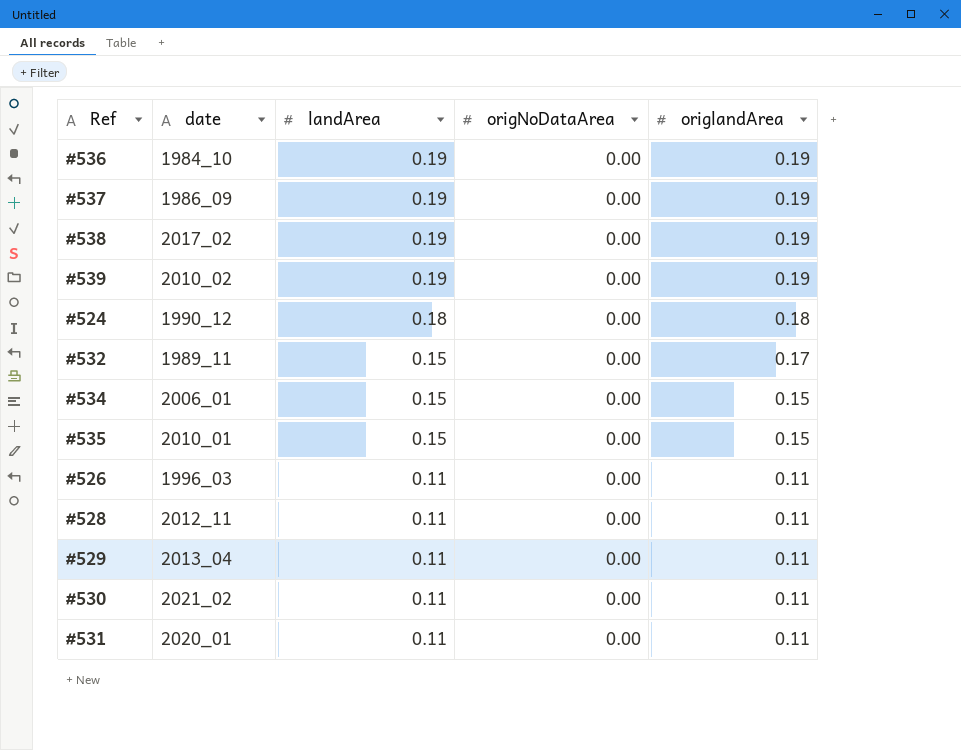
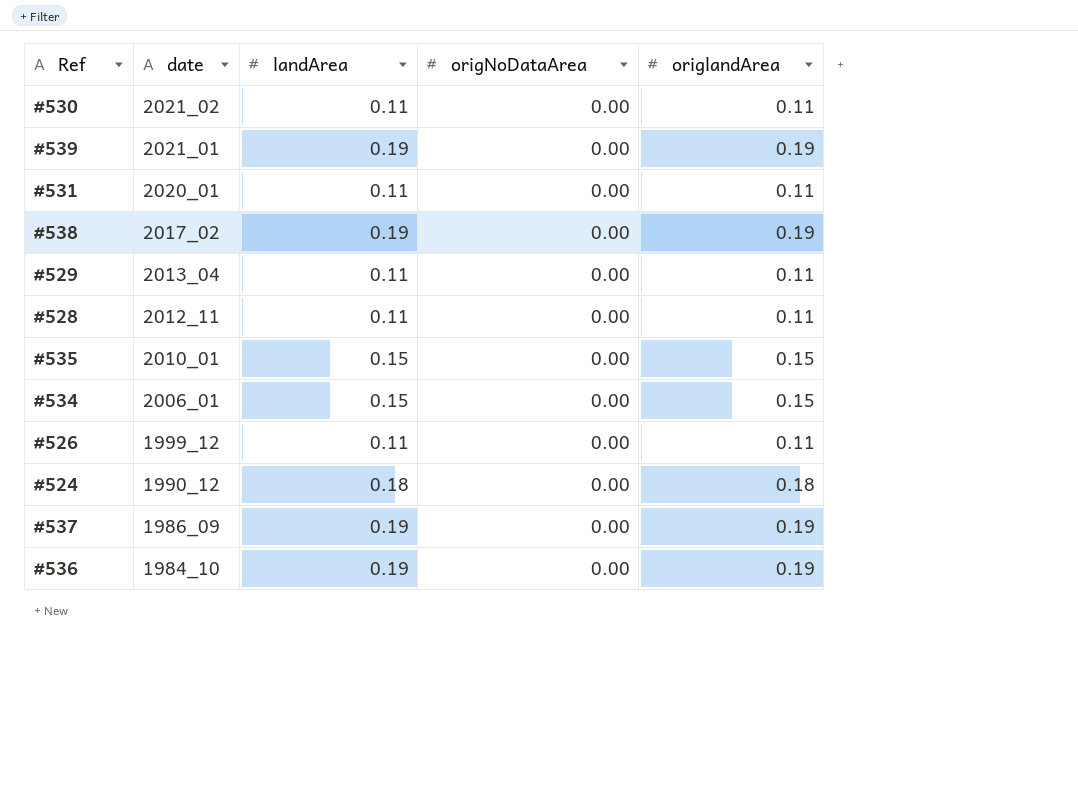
row order: landArea descending -> date descending
row #532: 1989_11 | 0.15 | 0.00 | 0.17 -> none
#539 | date: 2010_02 -> 2021_01
#526 | date: 1996_03 -> 1999_12

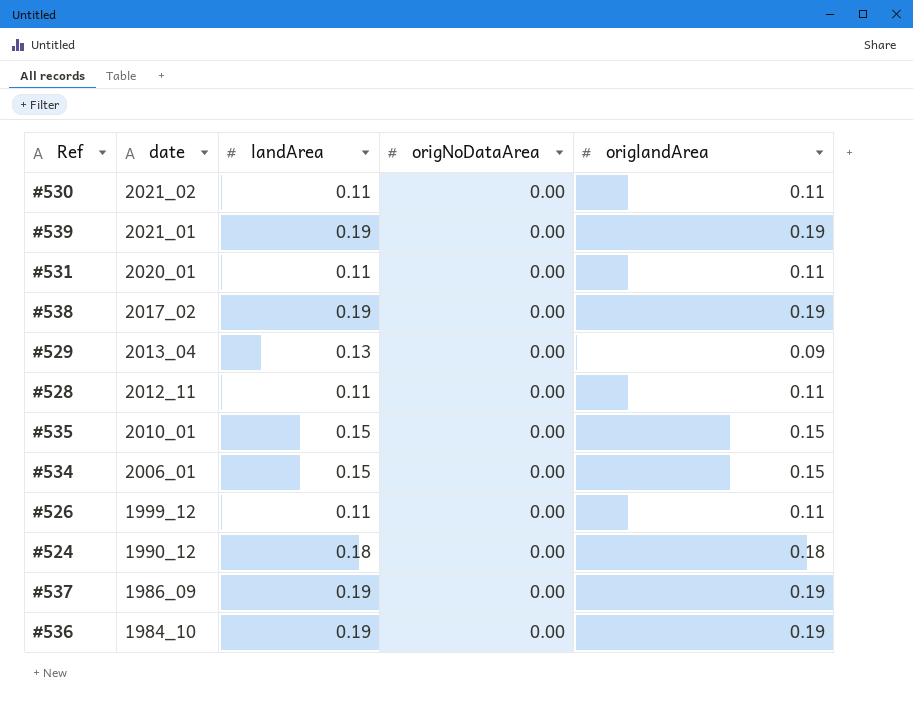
#529 | landArea: 0.11 -> 0.13
#529 | origlandArea: 0.11 -> 0.09

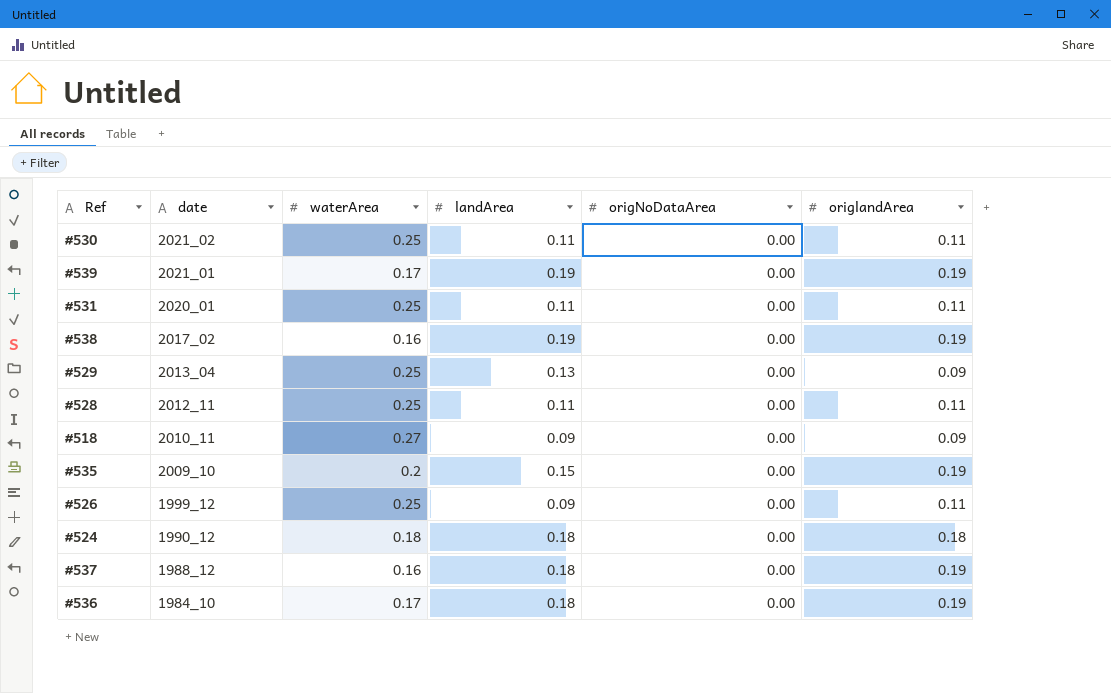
column waterArea | position: none -> 3
row #534: 2006_01 | 0.15 | 0.00 | 0.15 -> none
row #518: none -> 2010_11 | 0.27 | 0.09 | 0.00 | 0.09
#535 | date: 2010_01 -> 2009_10
#535 | origlandArea: 0.15 -> 0.19
#526 | landArea: 0.11 -> 0.09
#537 | date: 1986_09 -> 1988_12
#537 | landArea: 0.19 -> 0.18
#536 | landArea: 0.19 -> 0.18

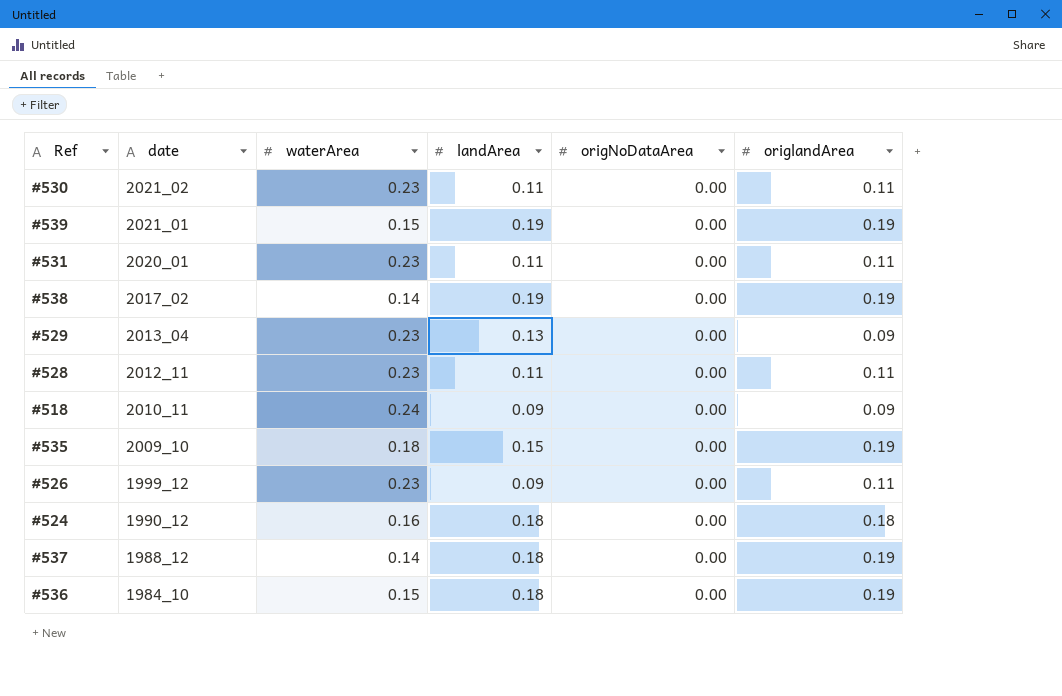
#530 | waterArea: 0.25 -> 0.23
#539 | waterArea: 0.17 -> 0.15
#531 | waterArea: 0.25 -> 0.23
#538 | waterArea: 0.16 -> 0.14
#529 | waterArea: 0.25 -> 0.23
#528 | waterArea: 0.25 -> 0.23
#518 | waterArea: 0.27 -> 0.24
#535 | waterArea: 0.2 -> 0.18
#526 | waterArea: 0.25 -> 0.23
#524 | waterArea: 0.18 -> 0.16
#537 | waterArea: 0.16 -> 0.14
#536 | waterArea: 0.17 -> 0.15

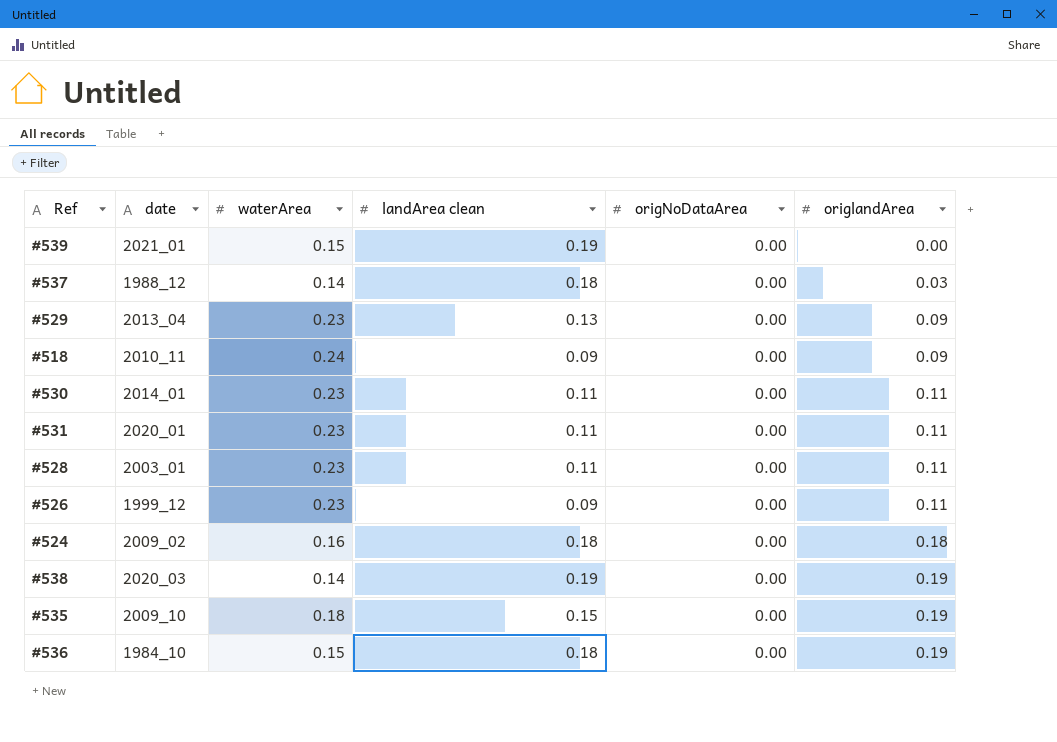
row order: date descending -> origlandArea ascending
column name: landArea -> landArea clean
#539 | origlandArea: 0.19 -> 0.00
#537 | origlandArea: 0.19 -> 0.03
#530 | date: 2021_02 -> 2014_01
#528 | date: 2012_11 -> 2003_01
#524 | date: 1990_12 -> 2009_02
#538 | date: 2017_02 -> 2020_03

